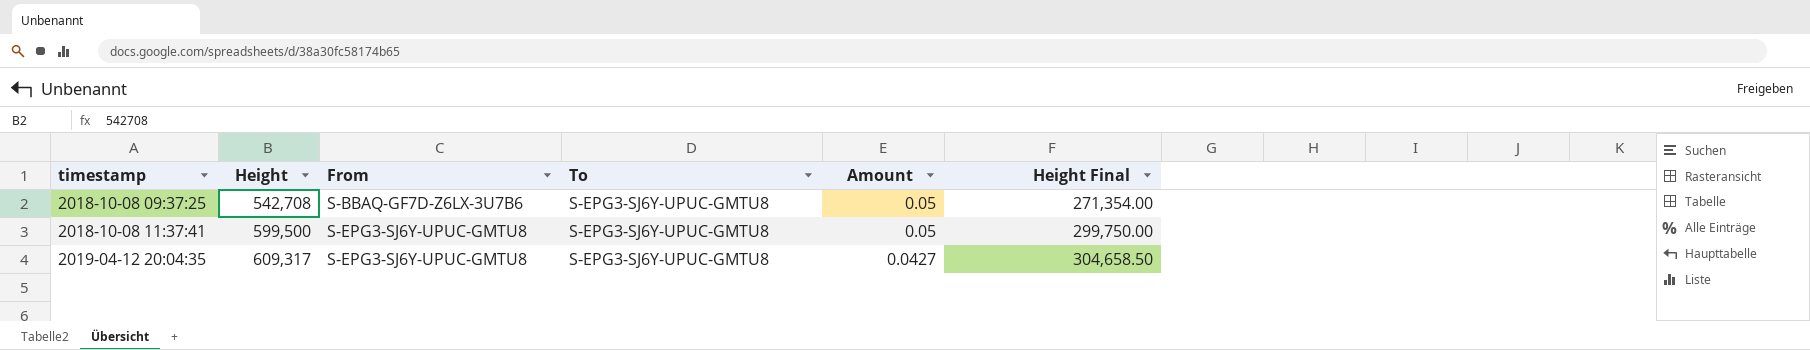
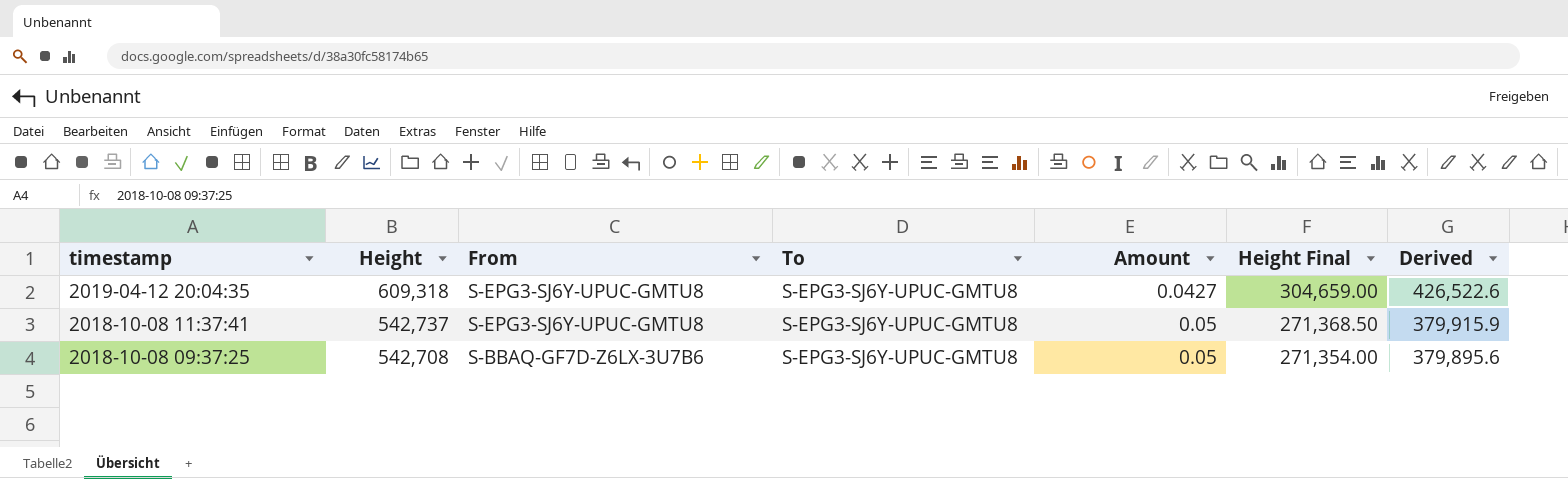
row order: timestamp ascending -> timestamp descending
column Derived | formula: none -> [Height] * 0.7
2019-04-12 20:04:35 | Height: 609,317 -> 609,318
2019-04-12 20:04:35 | Height Final: 304,658.50 -> 304,659.00
2018-10-08 11:37:41 | Height: 599,500 -> 542,737
2018-10-08 11:37:41 | Height Final: 299,750.00 -> 271,368.50

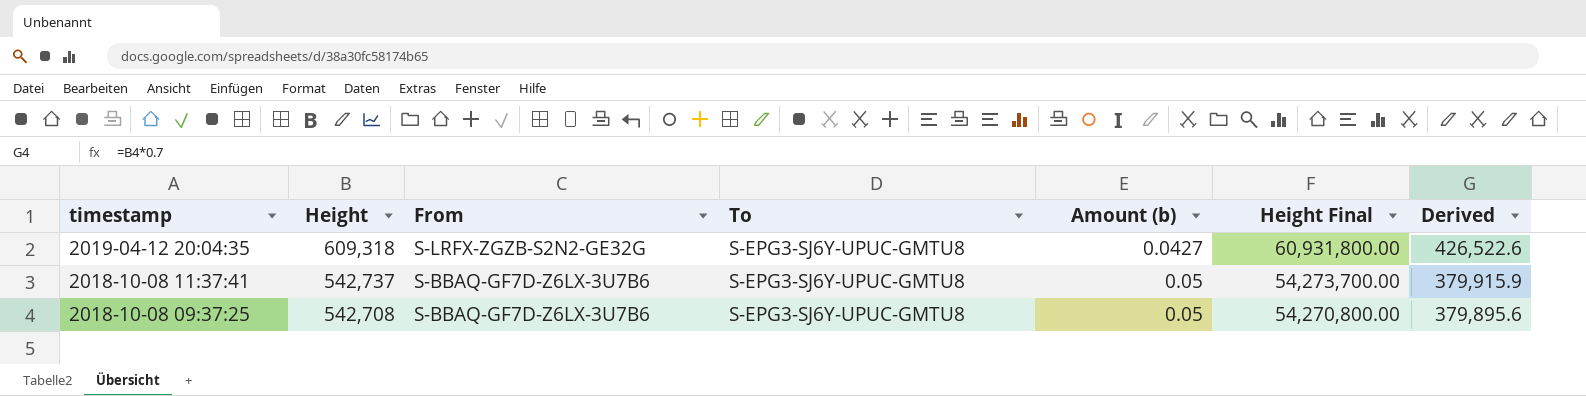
column name: Amount -> Amount (b)
column Height Final | formula: [Height] * 0.5 -> [Height] * 100
2019-04-12 20:04:35 | From: S-EPG3-SJ6Y-UPUC-GMTU8 -> S-LRFX-ZGZB-S2N2-GE32G
2018-10-08 11:37:41 | From: S-EPG3-SJ6Y-UPUC-GMTU8 -> S-BBAQ-GF7D-Z6LX-3U7B6

